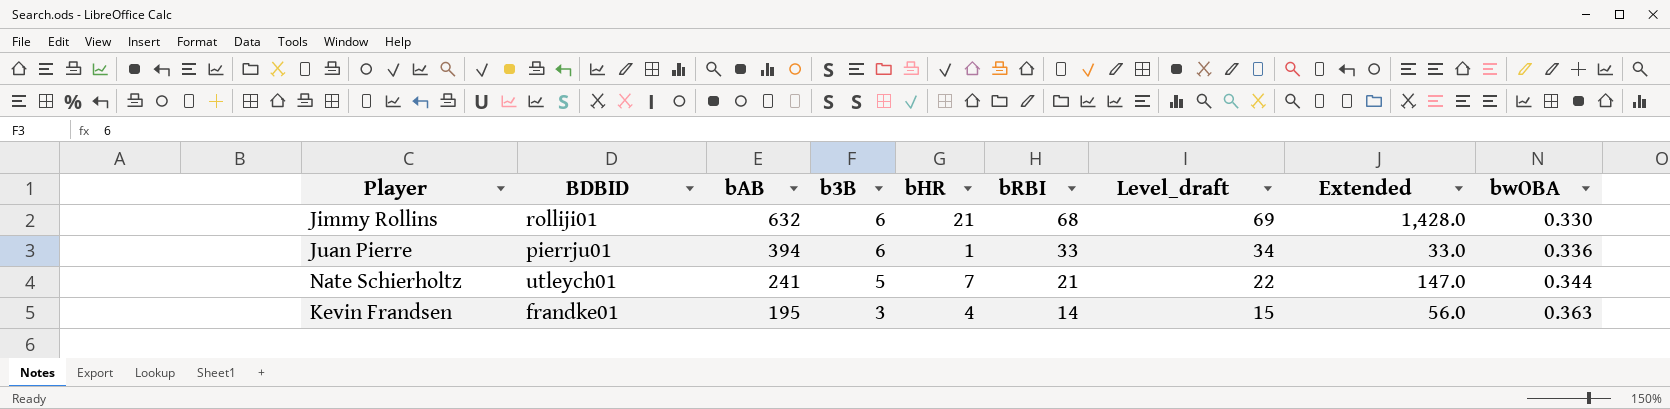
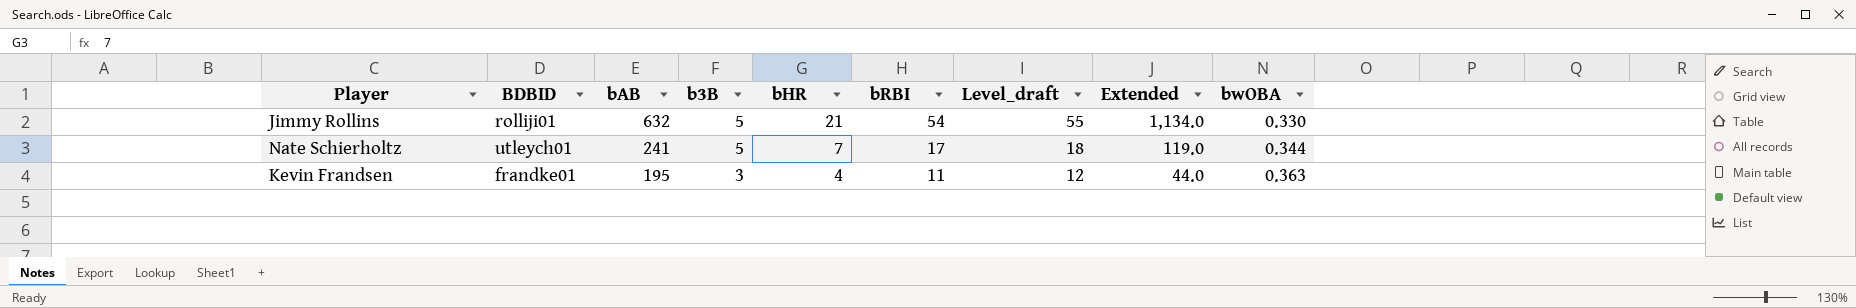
row Juan Pierre: pierrju01 | 394 | 6 | 1 | 33 | 34 | 33.0 | 0.336 -> none
Jimmy Rollins | b3B: 6 -> 5
Jimmy Rollins | bRBI: 68 -> 54
Jimmy Rollins | Level_draft: 69 -> 55
Jimmy Rollins | Extended: 1,428.0 -> 1,134.0
Nate Schierholtz | bRBI: 21 -> 17
Nate Schierholtz | Level_draft: 22 -> 18
Nate Schierholtz | Extended: 147.0 -> 119.0
Kevin Frandsen | bRBI: 14 -> 11
Kevin Frandsen | Level_draft: 15 -> 12
Kevin Frandsen | Extended: 56.0 -> 44.0

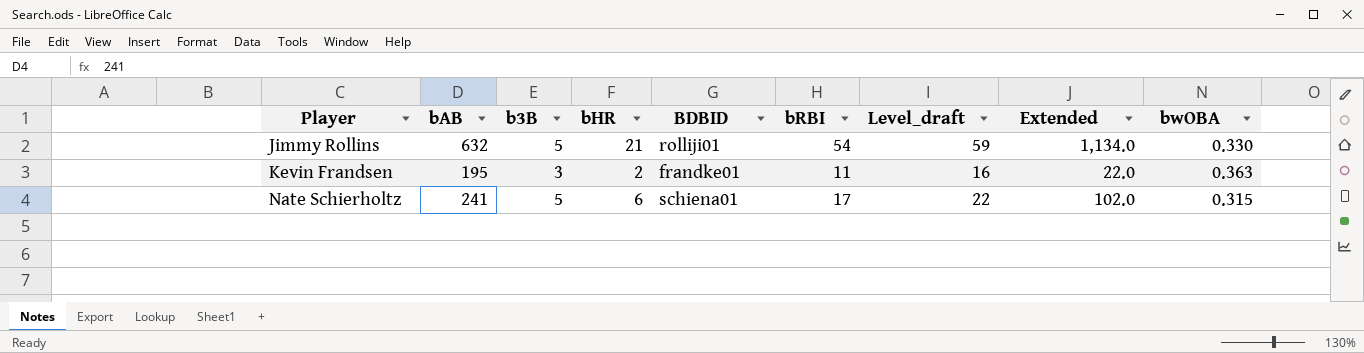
row order: bAB descending -> Player ascending
column BDBID | position: 2 -> 5
column Level_draft | formula: [bRBI] + 1 -> [bRBI] + 5
Kevin Frandsen | bHR: 4 -> 2
Kevin Frandsen | Extended: 44.0 -> 22.0
Nate Schierholtz | bHR: 7 -> 6
Nate Schierholtz | BDBID: utleych01 -> schiena01
Nate Schierholtz | Extended: 119.0 -> 102.0
Nate Schierholtz | bwOBA: 0.344 -> 0.315

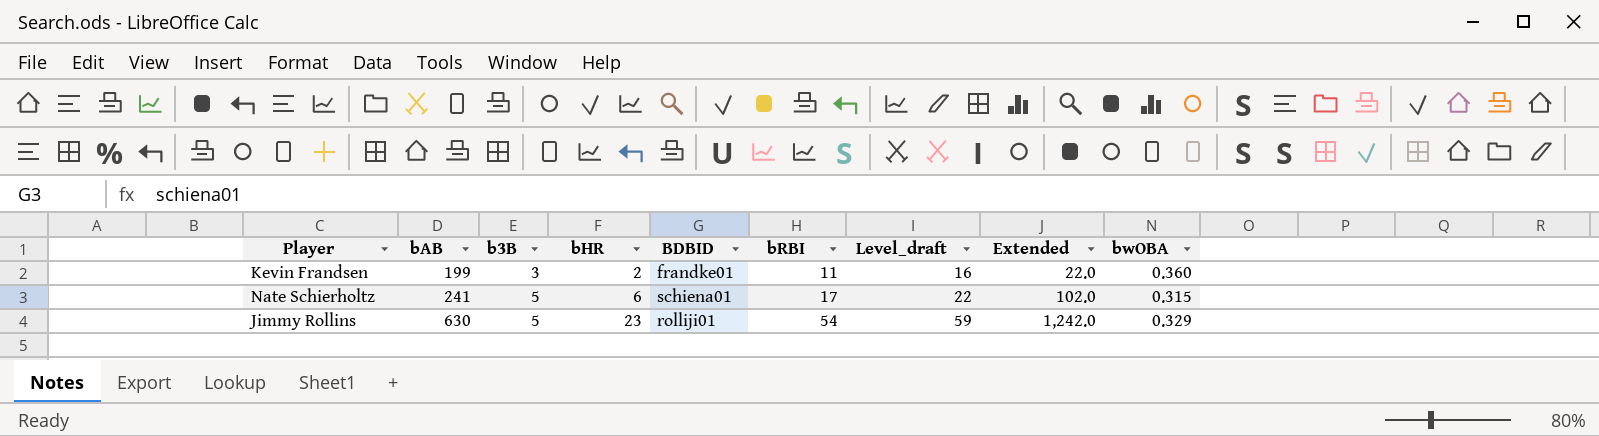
row order: Player ascending -> bAB ascending
Kevin Frandsen | bAB: 195 -> 199
Kevin Frandsen | bwOBA: 0.363 -> 0.360
Jimmy Rollins | bAB: 632 -> 630
Jimmy Rollins | bHR: 21 -> 23
Jimmy Rollins | Extended: 1,134.0 -> 1,242.0
Jimmy Rollins | bwOBA: 0.330 -> 0.329

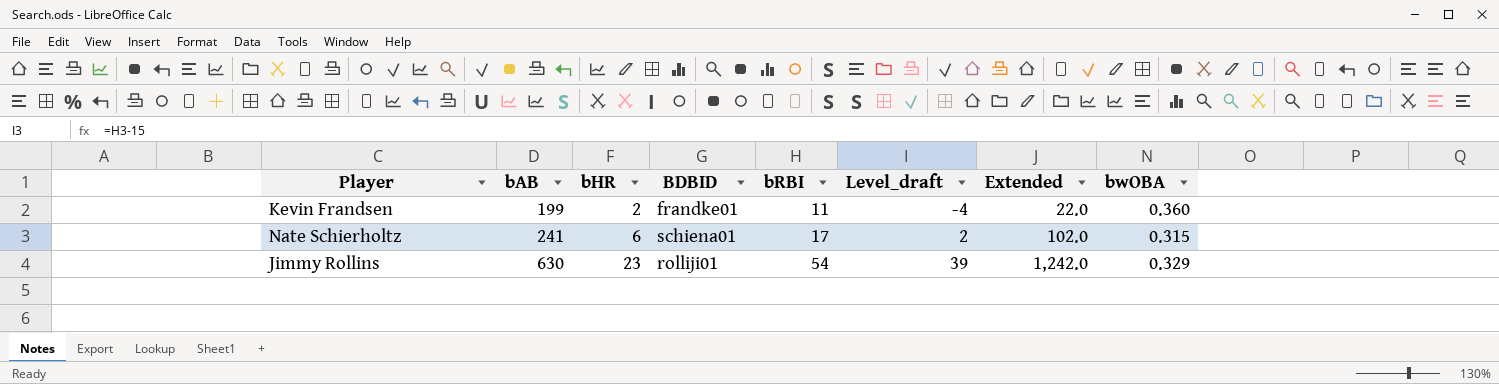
column b3B | position: 3 -> none
column Level_draft | formula: [bRBI] + 5 -> [bRBI] - 15

